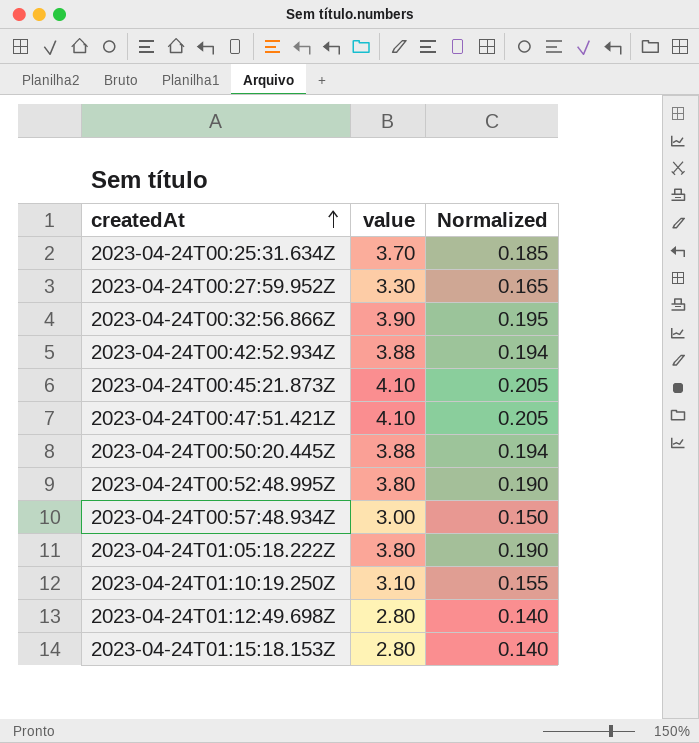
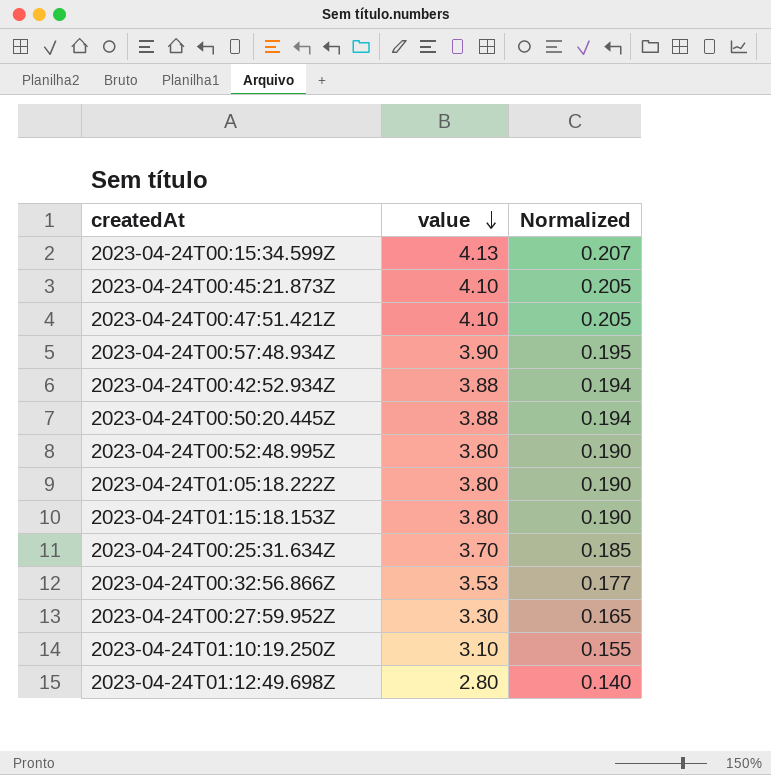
row order: createdAt ascending -> value descending
row 2023-04-24T00:15:34.599Z: none -> 4.13 | 0.207
2023-04-24T00:57:48.934Z | value: 3.00 -> 3.90
2023-04-24T00:57:48.934Z | Normalized: 0.150 -> 0.195
2023-04-24T01:15:18.153Z | value: 2.80 -> 3.80
2023-04-24T01:15:18.153Z | Normalized: 0.140 -> 0.190
2023-04-24T00:32:56.866Z | value: 3.90 -> 3.53
2023-04-24T00:32:56.866Z | Normalized: 0.195 -> 0.177

